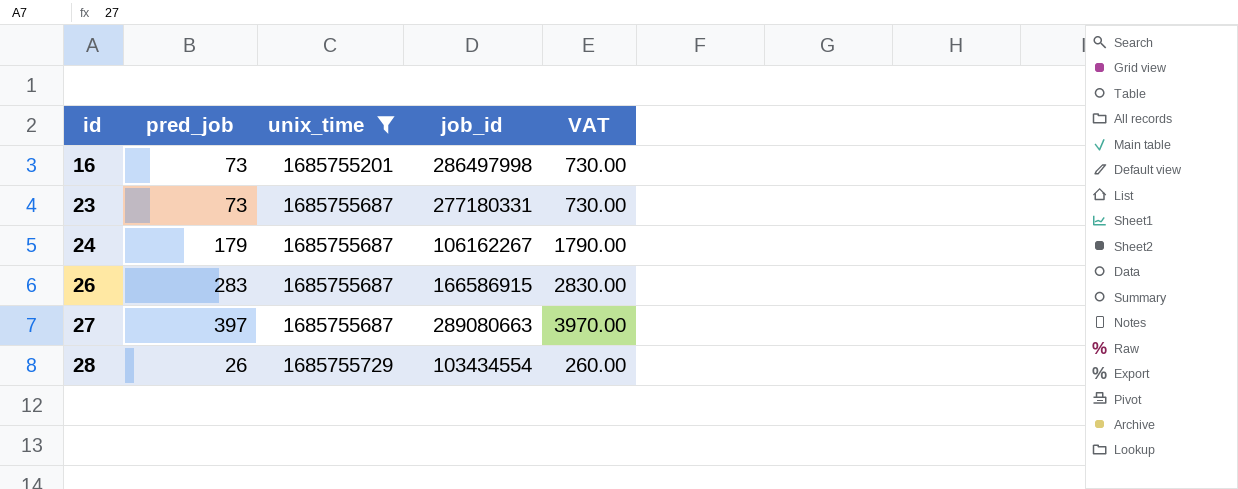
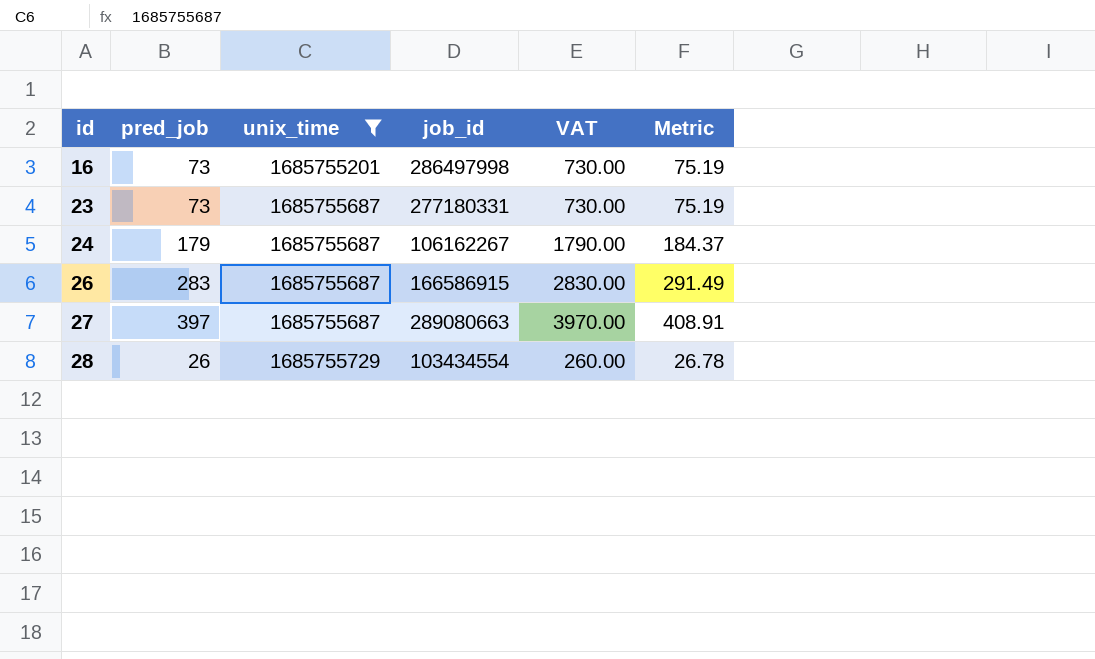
column Metric | formula: none -> [pred_job] * 1.03

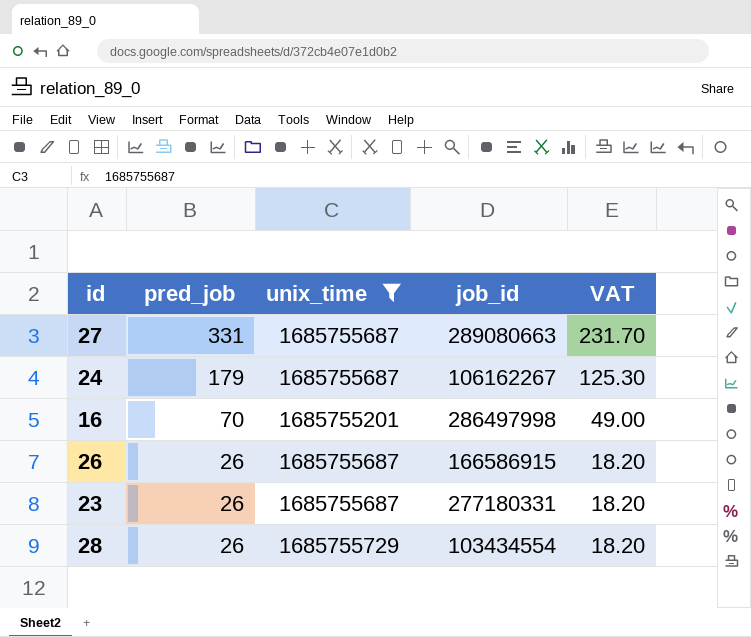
row order: id ascending -> pred_job descending
column Metric | formula: [pred_job] * 1.03 -> none
column VAT | formula: [pred_job] * 10 -> [pred_job] * 0.7
27 | pred_job: 397 -> 331
16 | pred_job: 73 -> 70
26 | pred_job: 283 -> 26
23 | pred_job: 73 -> 26

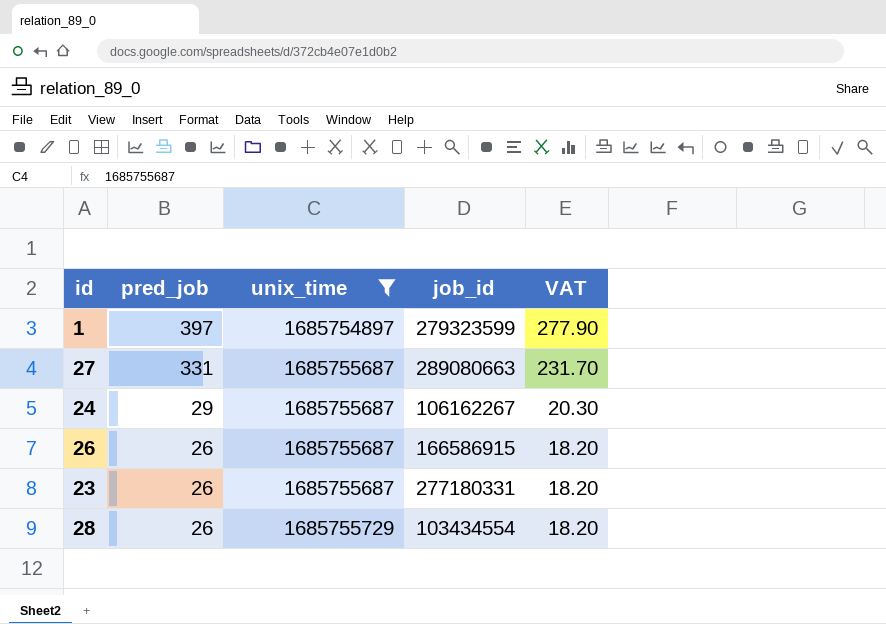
row 16: 70 | 1685755201 | 286497998 | 49.00 -> none
row 1: none -> 397 | 1685754897 | 279323599 | 277.90
24 | pred_job: 179 -> 29
24 | VAT: 125.30 -> 20.30

